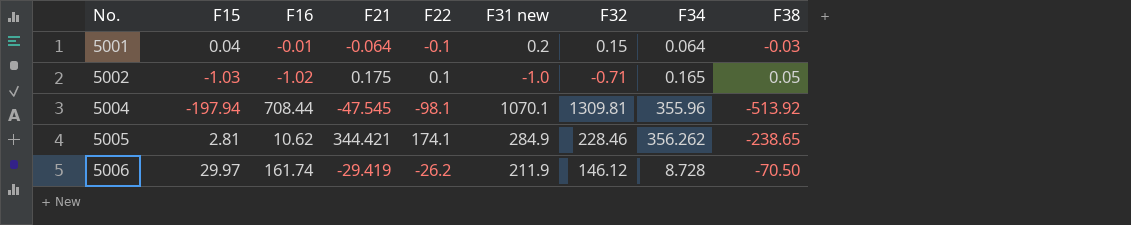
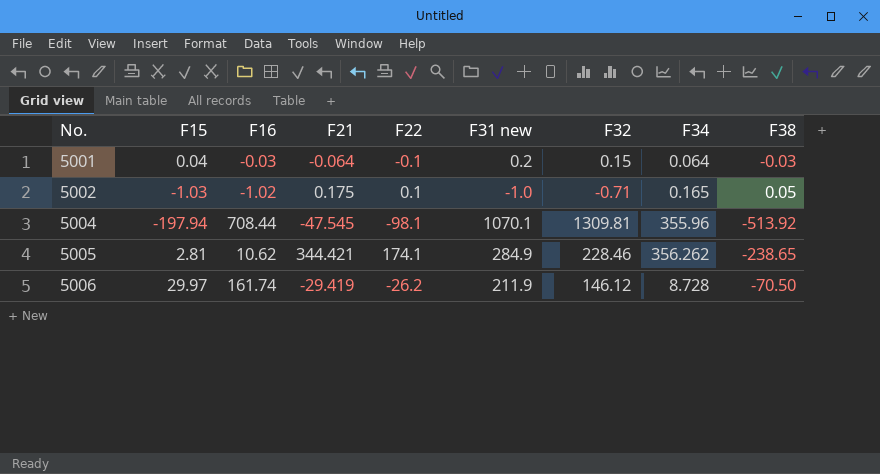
5001 | F16: -0.01 -> -0.03

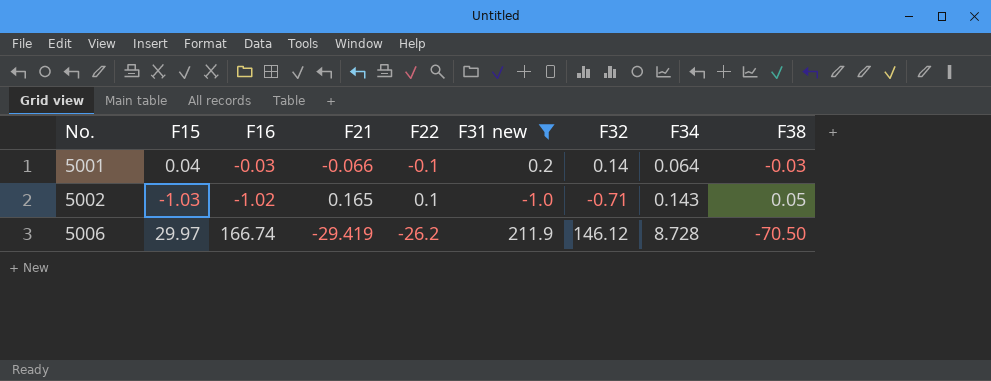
filter: none -> F31 new <= 211.9
5001 | F21: -0.064 -> -0.066
5001 | F32: 0.15 -> 0.14
5002 | F21: 0.175 -> 0.165
5002 | F34: 0.165 -> 0.143
5006 | F16: 161.74 -> 166.74

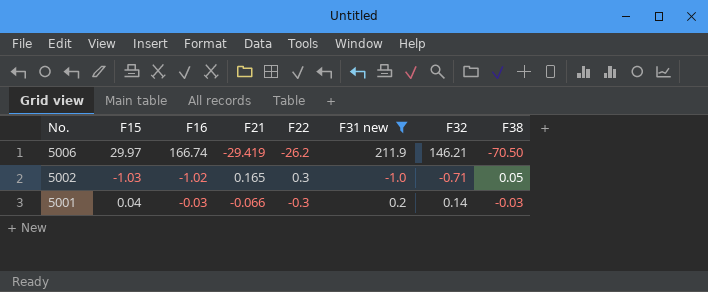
row order: No. ascending -> No. descending
column F34 | position: 8 -> none
5006 | F32: 146.12 -> 146.21
5002 | F22: 0.1 -> 0.3
5001 | F22: -0.1 -> -0.3

